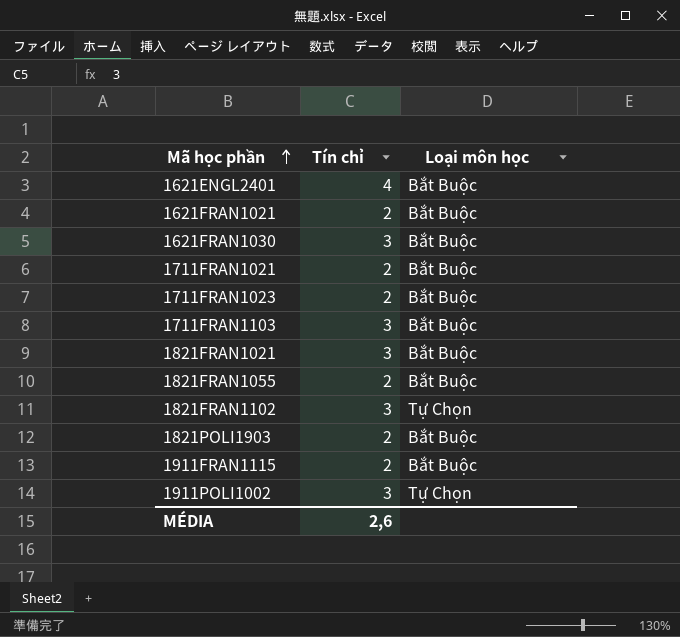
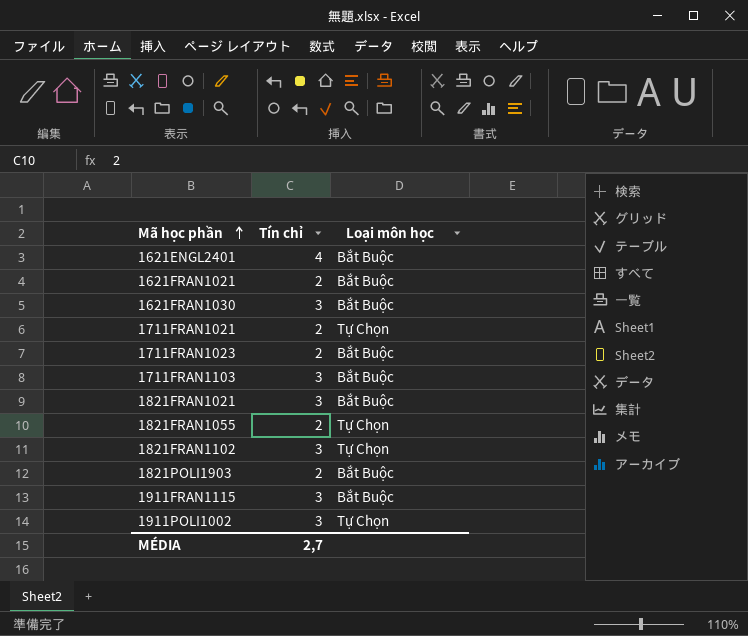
1711FRAN1021 | Loại môn học: Bắt Buộc -> Tự Chọn
1821FRAN1055 | Loại môn học: Bắt Buộc -> Tự Chọn
1911FRAN1115 | Tín chỉ: 2 -> 3
MÉDIA | Tín chỉ: 2,6 -> 2,7

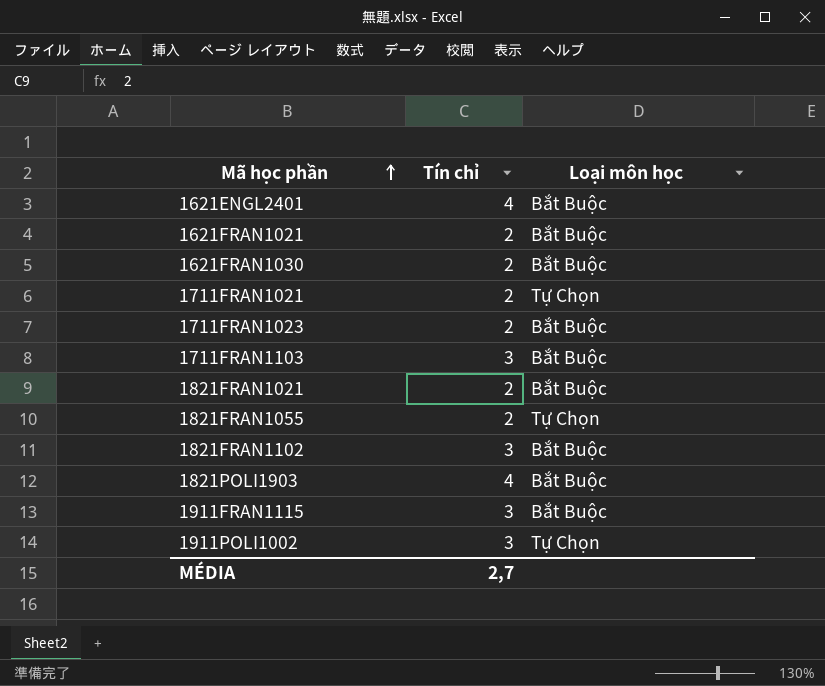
1621FRAN1030 | Tín chỉ: 3 -> 2
1821FRAN1021 | Tín chỉ: 3 -> 2
1821FRAN1102 | Loại môn học: Tự Chọn -> Bắt Buộc
1821POLI1903 | Tín chỉ: 2 -> 4

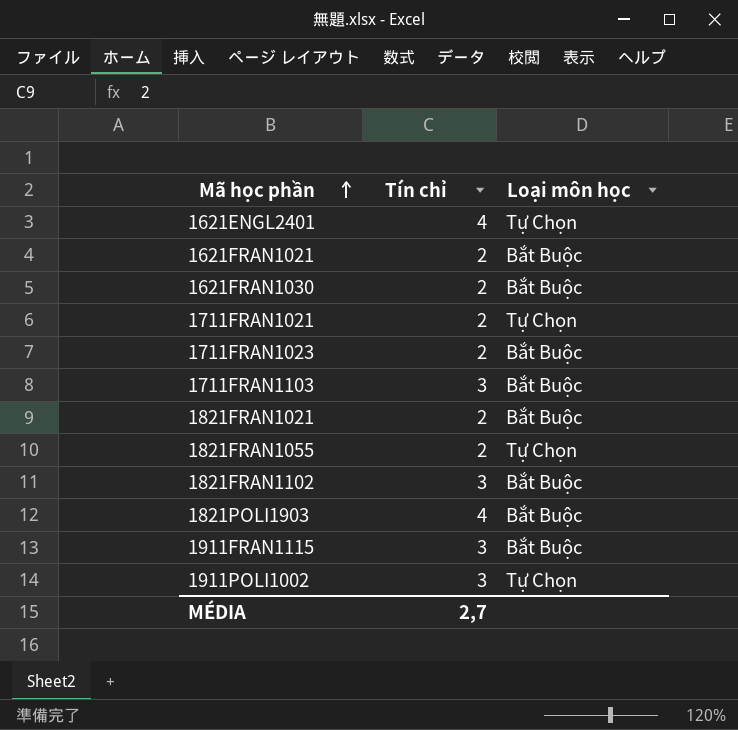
1621ENGL2401 | Loại môn học: Bắt Buộc -> Tự Chọn

